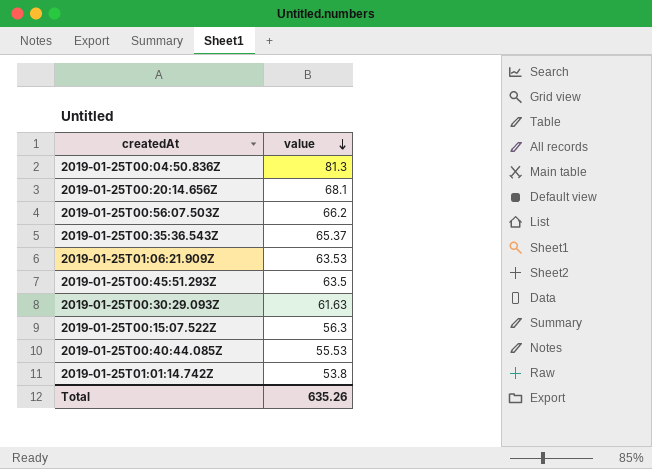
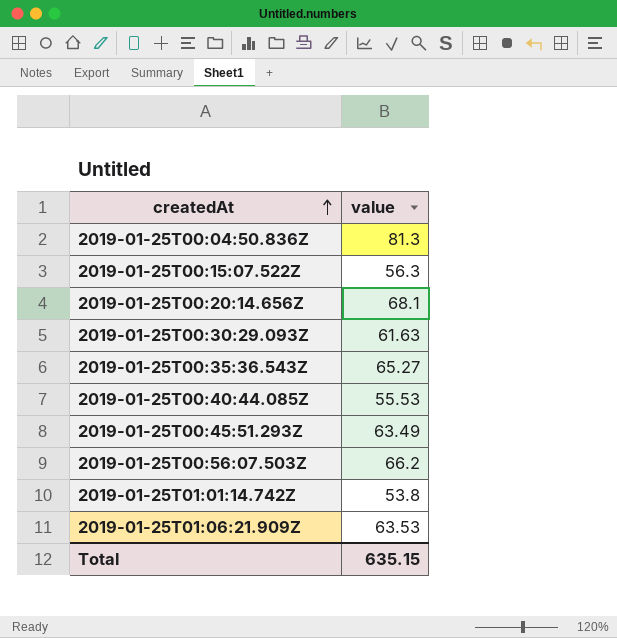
row order: value descending -> createdAt ascending
2019-01-25T00:35:36.543Z | value: 65.37 -> 65.27
2019-01-25T00:45:51.293Z | value: 63.5 -> 63.49
Total | value: 635.26 -> 635.15

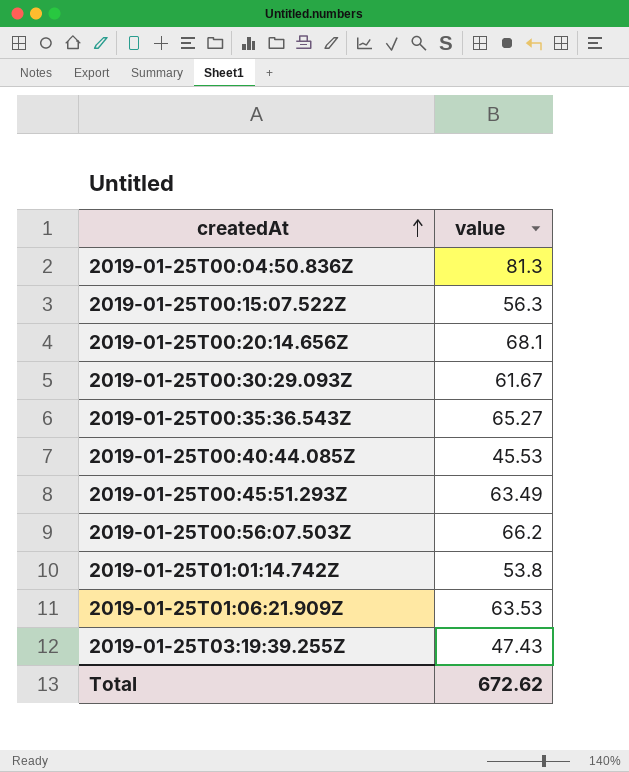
2019-01-25T00:30:29.093Z | value: 61.63 -> 61.67
2019-01-25T00:40:44.085Z | value: 55.53 -> 45.53
row 2019-01-25T03:19:39.255Z: none -> 47.43
Total | value: 635.15 -> 672.62

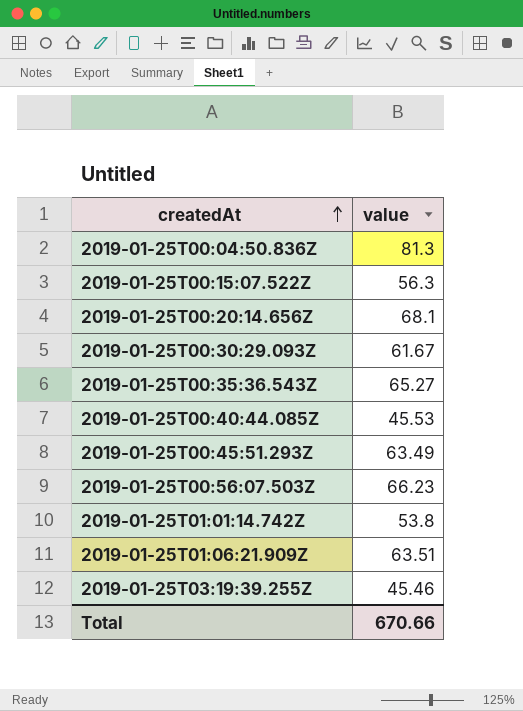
2019-01-25T00:56:07.503Z | value: 66.2 -> 66.23
2019-01-25T01:06:21.909Z | value: 63.53 -> 63.51
2019-01-25T03:19:39.255Z | value: 47.43 -> 45.46
Total | value: 672.62 -> 670.66

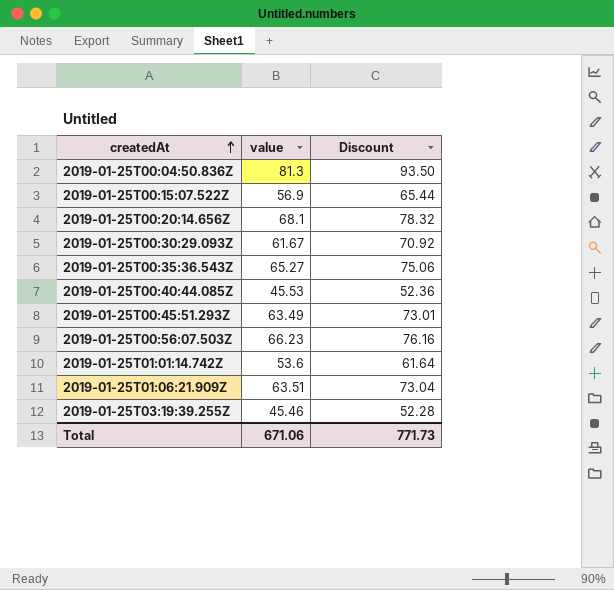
column Discount | formula: none -> [value] * 1.15
2019-01-25T00:15:07.522Z | value: 56.3 -> 56.9
2019-01-25T01:01:14.742Z | value: 53.8 -> 53.6
Total | value: 670.66 -> 671.06

